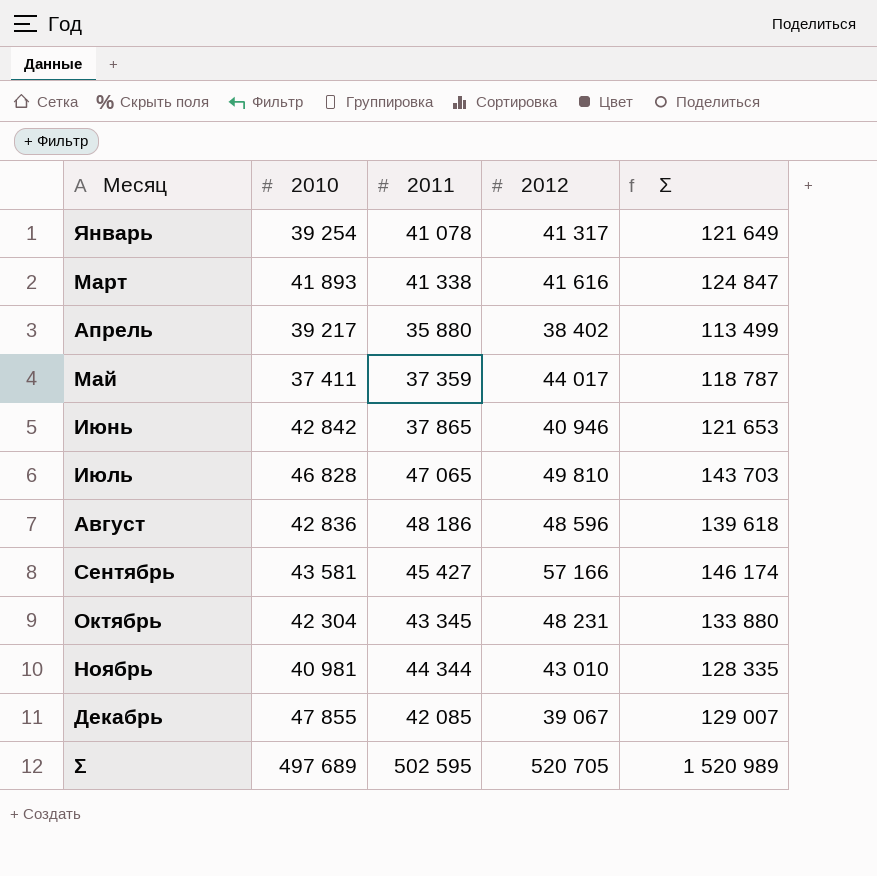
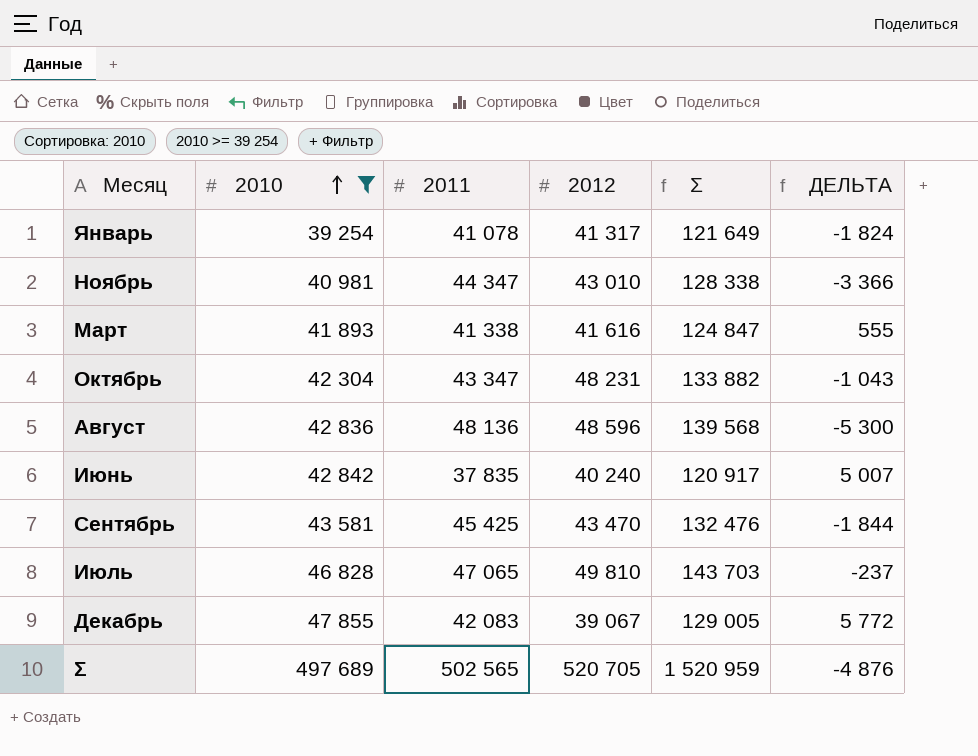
filter: none -> 2010 >= 39 254
row order: none -> 2010 ascending
column ДЕЛЬТА | formula: none -> [2010] - [2011]
Ноябрь | 2011: 44 344 -> 44 347
Ноябрь | Σ: 128 335 -> 128 338
Октябрь | 2011: 43 345 -> 43 347
Октябрь | Σ: 133 880 -> 133 882
Август | 2011: 48 186 -> 48 136
Август | Σ: 139 618 -> 139 568
Июнь | 2011: 37 865 -> 37 835
Июнь | 2012: 40 946 -> 40 240
Июнь | Σ: 121 653 -> 120 917
Сентябрь | 2011: 45 427 -> 45 425
Сентябрь | 2012: 57 166 -> 43 470
Сентябрь | Σ: 146 174 -> 132 476
Декабрь | 2011: 42 085 -> 42 083
Декабрь | Σ: 129 007 -> 129 005
Σ | 2011: 502 595 -> 502 565
Σ | Σ: 1 520 989 -> 1 520 959

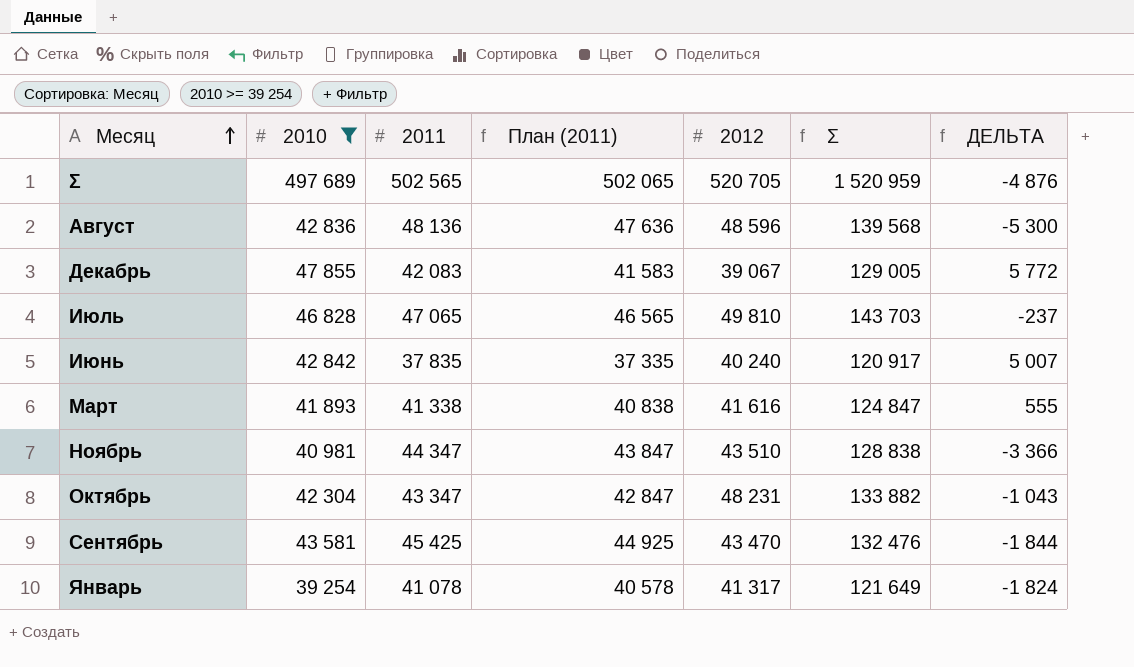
row order: 2010 ascending -> Месяц ascending
column План (2011) | formula: none -> [2011] - 500
Ноябрь | 2012: 43 010 -> 43 510
Ноябрь | Σ: 128 338 -> 128 838

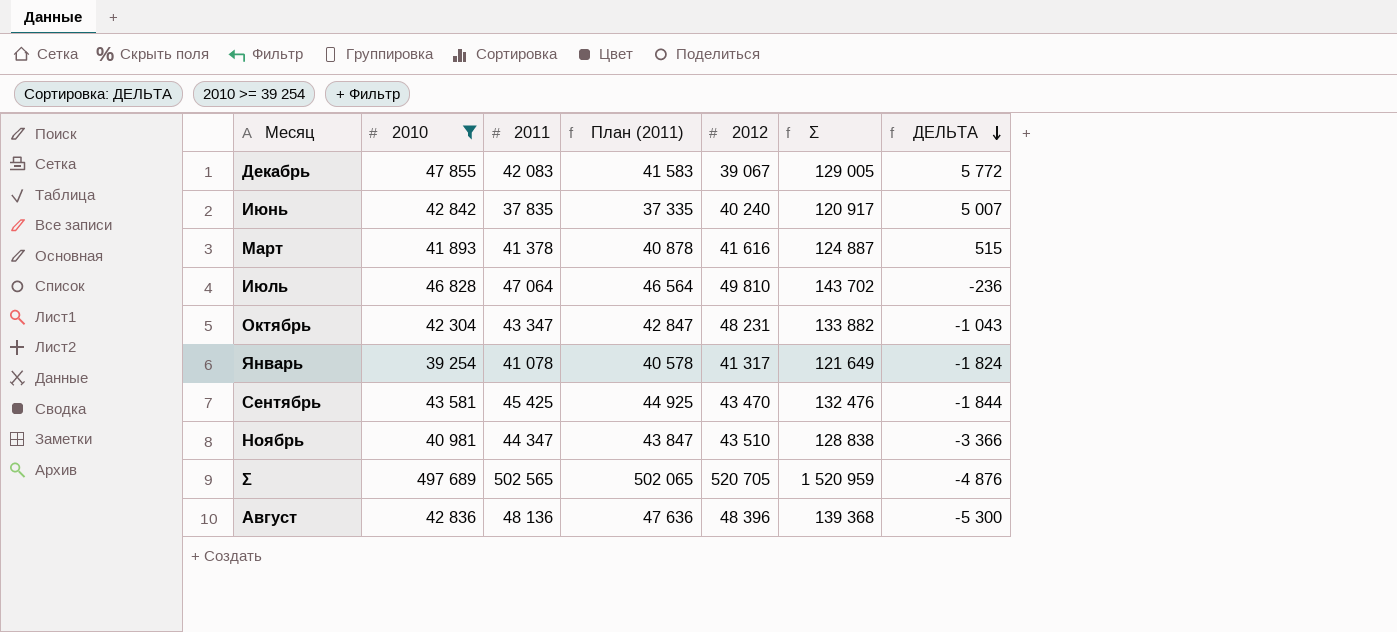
row order: Месяц ascending -> ДЕЛЬТА descending
Март | 2011: 41 338 -> 41 378
Март | План (2011): 40 838 -> 40 878
Март | Σ: 124 847 -> 124 887
Март | ДЕЛЬТА: 555 -> 515
Июль | 2011: 47 065 -> 47 064
Июль | План (2011): 46 565 -> 46 564
Июль | Σ: 143 703 -> 143 702
Июль | ДЕЛЬТА: -237 -> -236
Август | 2012: 48 596 -> 48 396
Август | Σ: 139 568 -> 139 368

